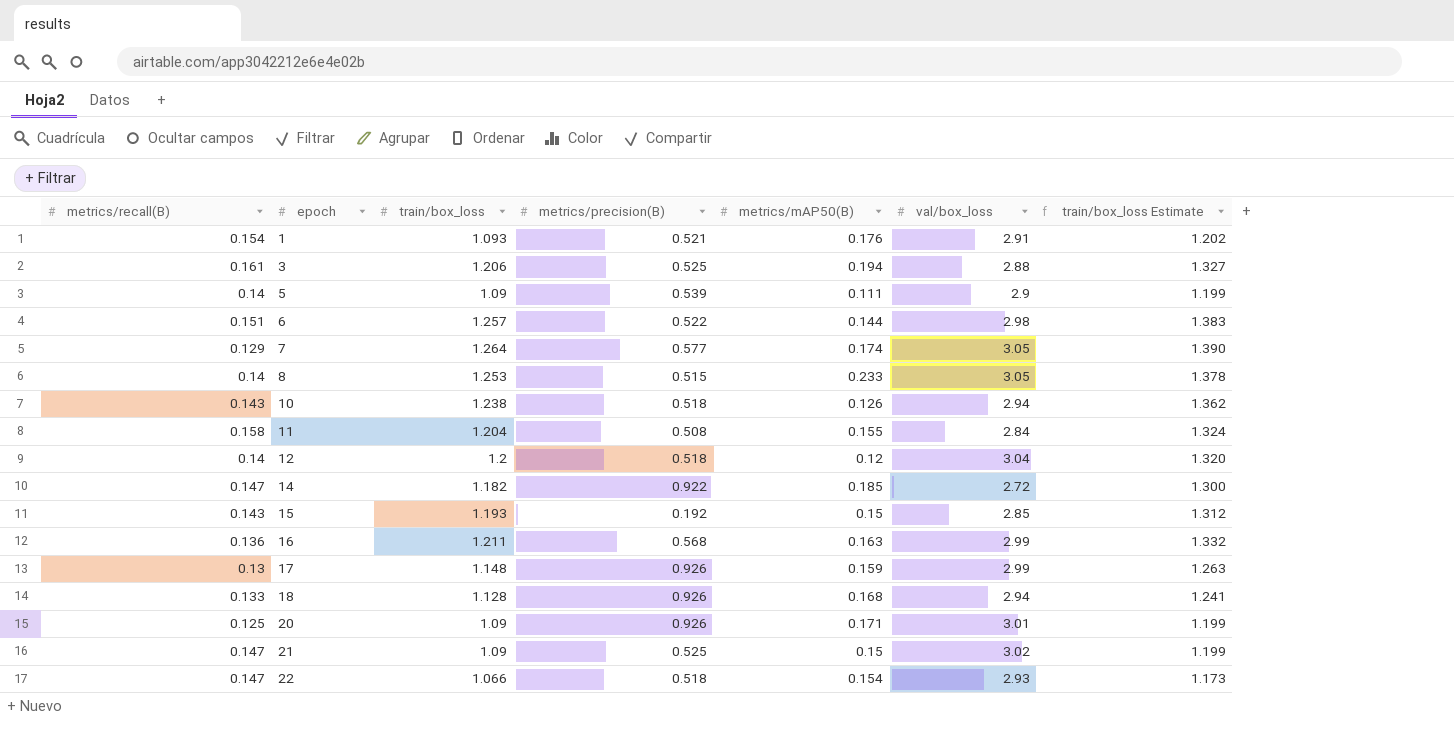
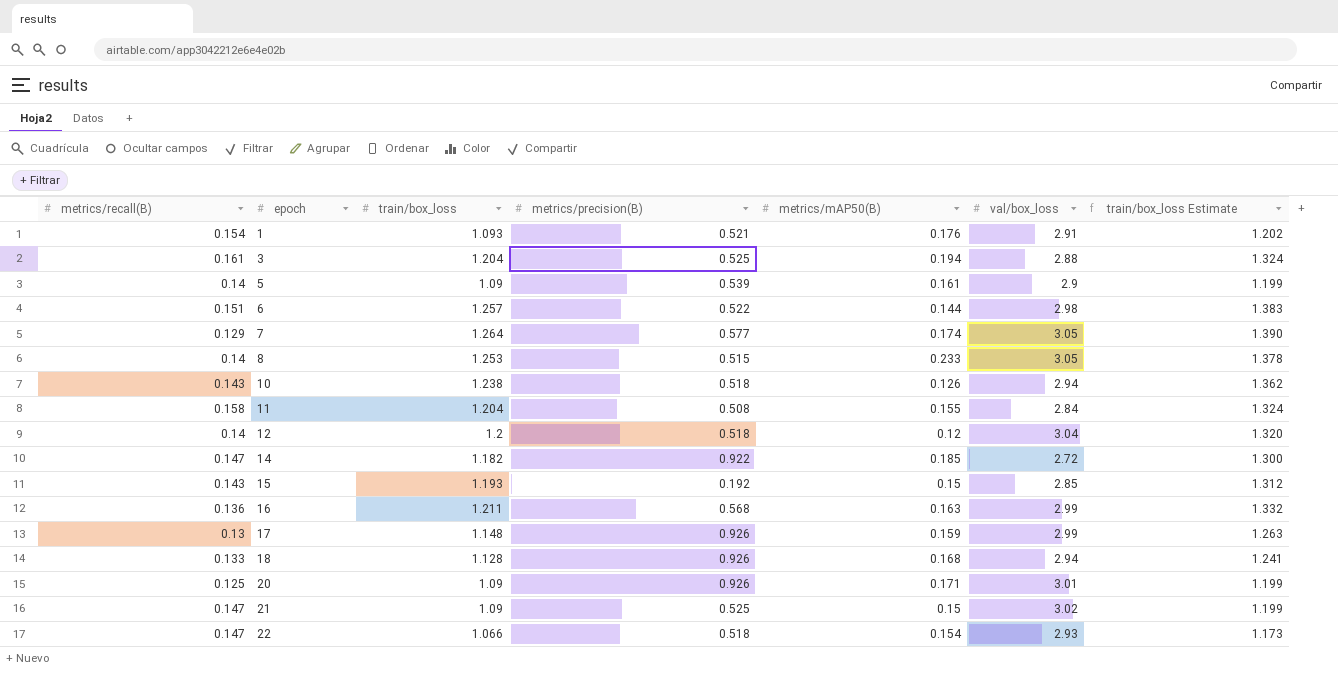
3 | train/box_loss: 1.206 -> 1.204
3 | train/box_loss Estimate: 1.327 -> 1.324
5 | metrics/mAP50(B): 0.111 -> 0.161

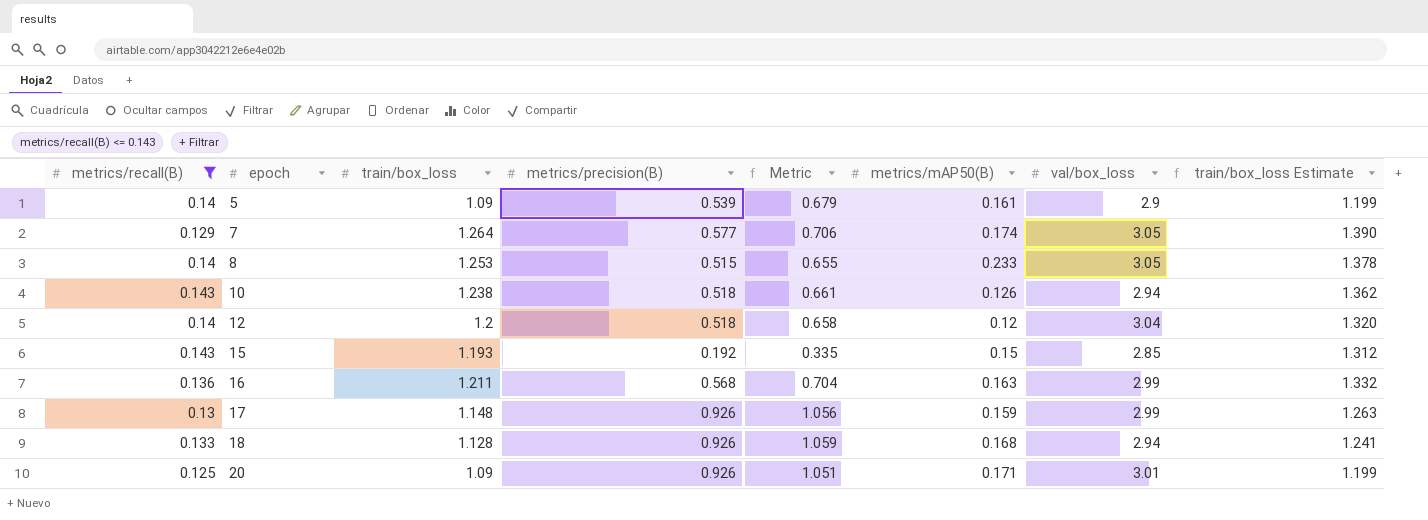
filter: none -> metrics/recall(B) <= 0.143
column Metric | formula: none -> [metrics/recall(B)] + [metrics/precision(B)]

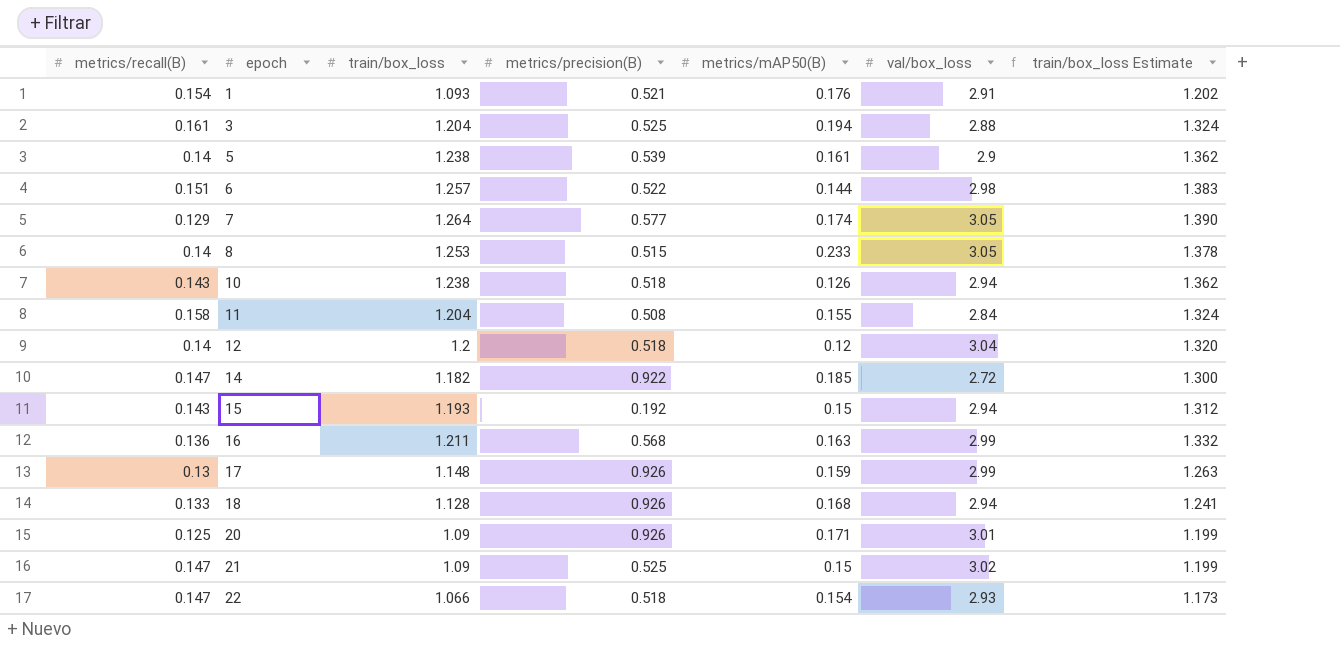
filter: metrics/recall(B) <= 0.143 -> none
column Metric | formula: [metrics/recall(B)] + [metrics/precision(B)] -> none
5 | train/box_loss: 1.09 -> 1.238
5 | train/box_loss Estimate: 1.199 -> 1.362
15 | val/box_loss: 2.85 -> 2.94

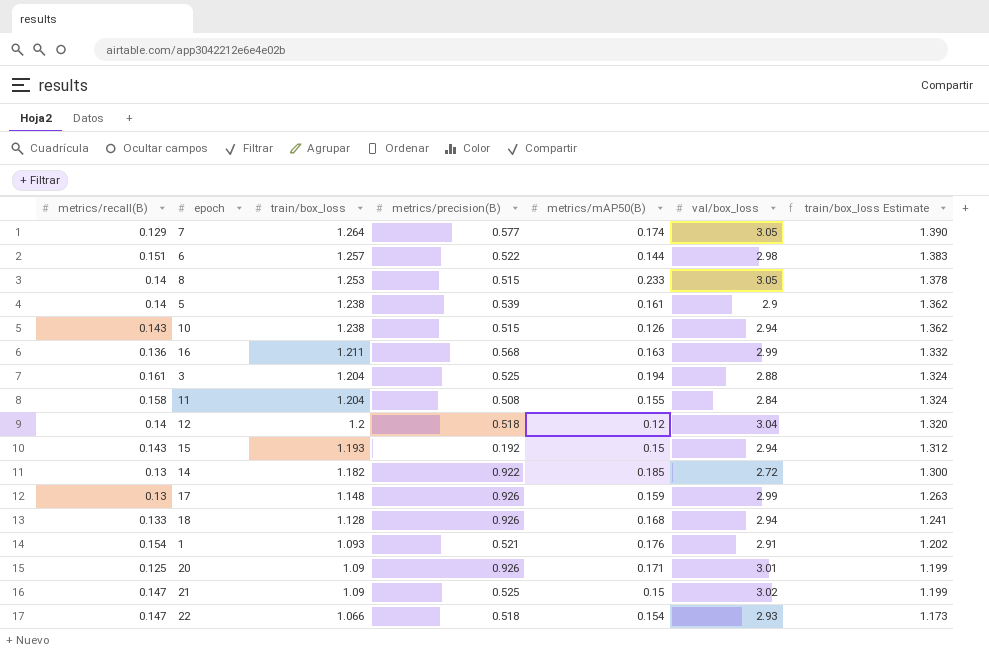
row order: epoch ascending -> train/box_loss descending
10 | metrics/precision(B): 0.518 -> 0.515
14 | metrics/recall(B): 0.147 -> 0.13

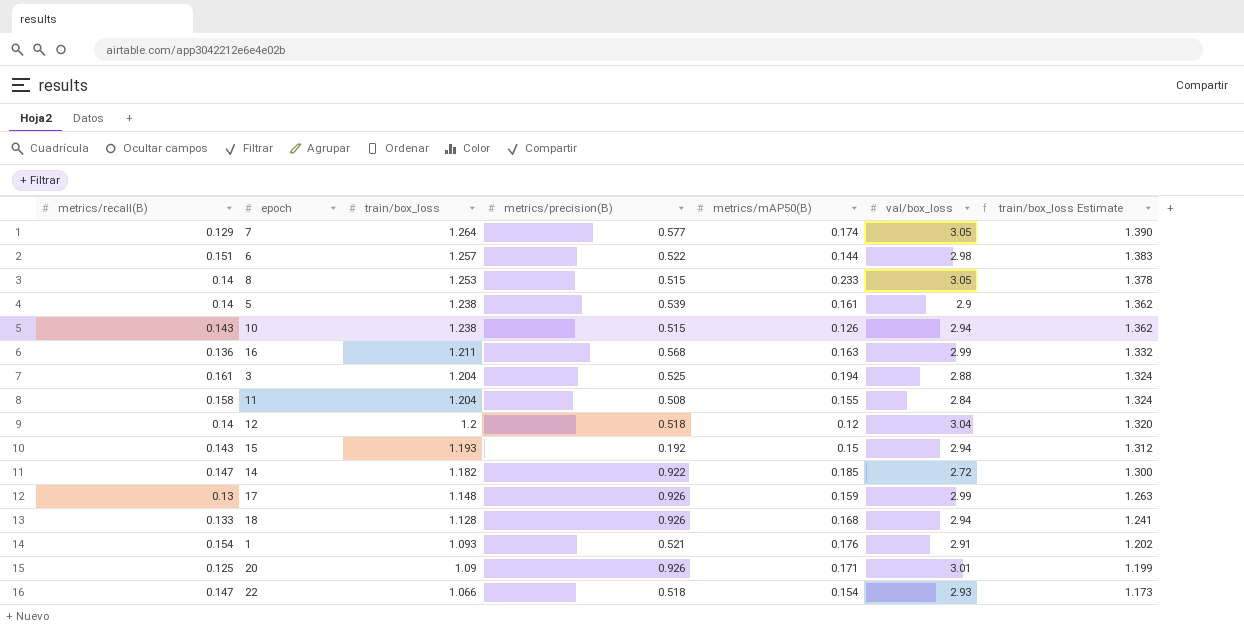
row 21: 0.147 | 1.09 | 0.525 | 0.15 | 3.02 | 1.199 -> none
14 | metrics/recall(B): 0.13 -> 0.147

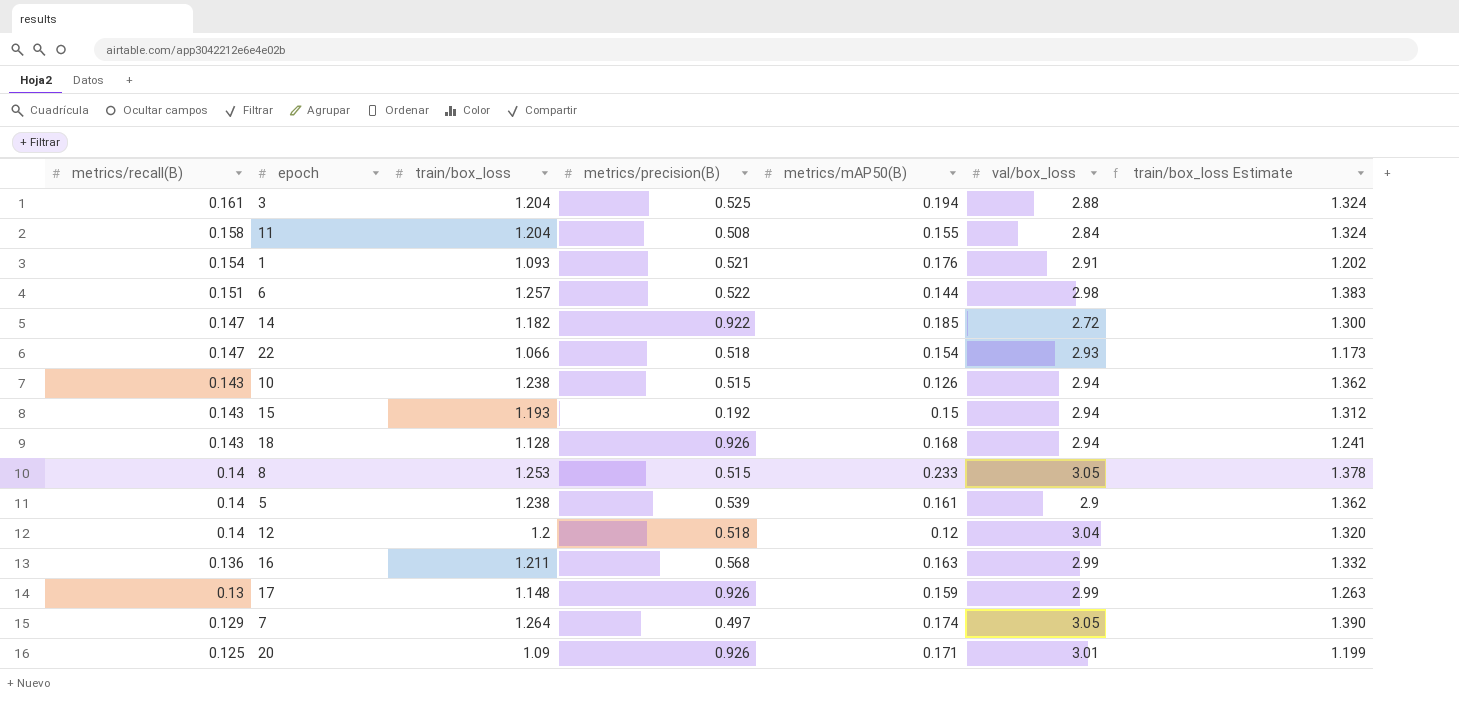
row order: train/box_loss descending -> metrics/recall(B) descending
18 | metrics/recall(B): 0.133 -> 0.143
7 | metrics/precision(B): 0.577 -> 0.497

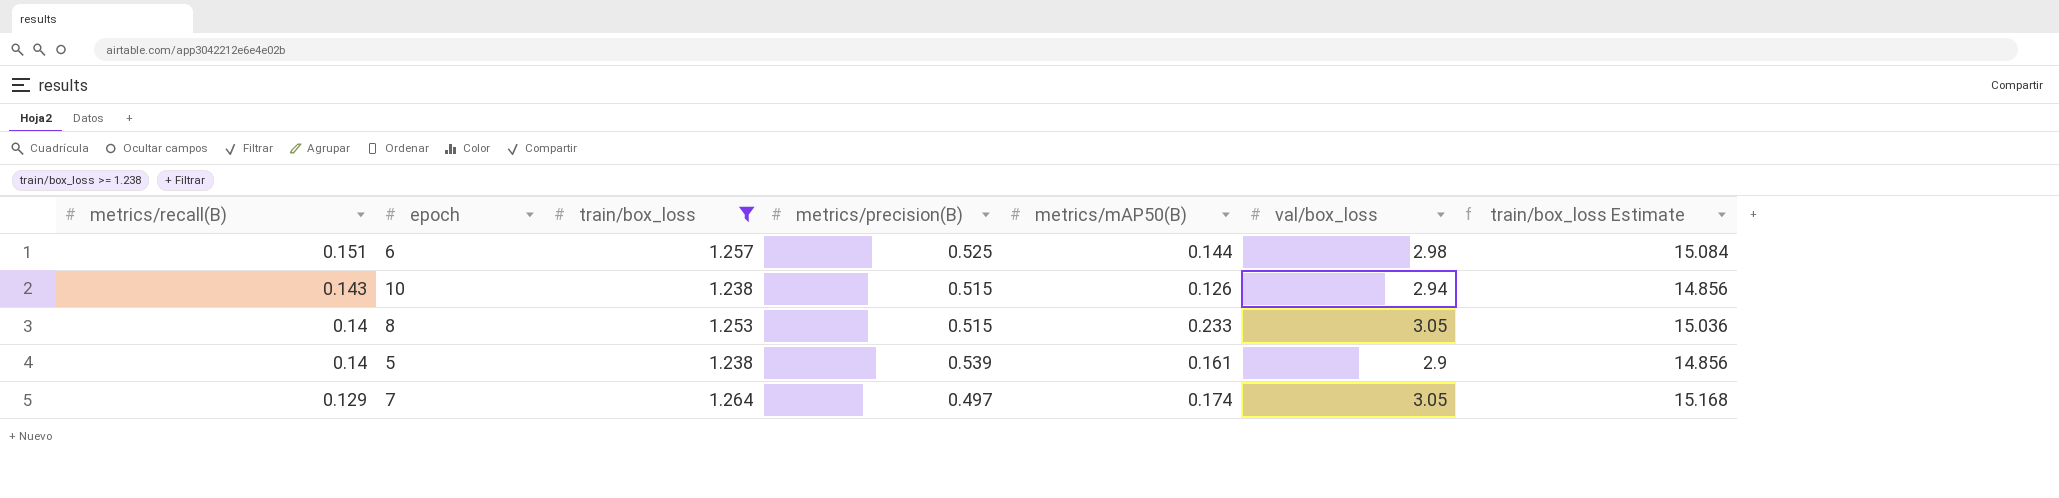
filter: none -> train/box_loss >= 1.238
column train/box_loss Estimate | formula: [train/box_loss] * 1.1 -> [train/box_loss] * 12
6 | metrics/precision(B): 0.522 -> 0.525

